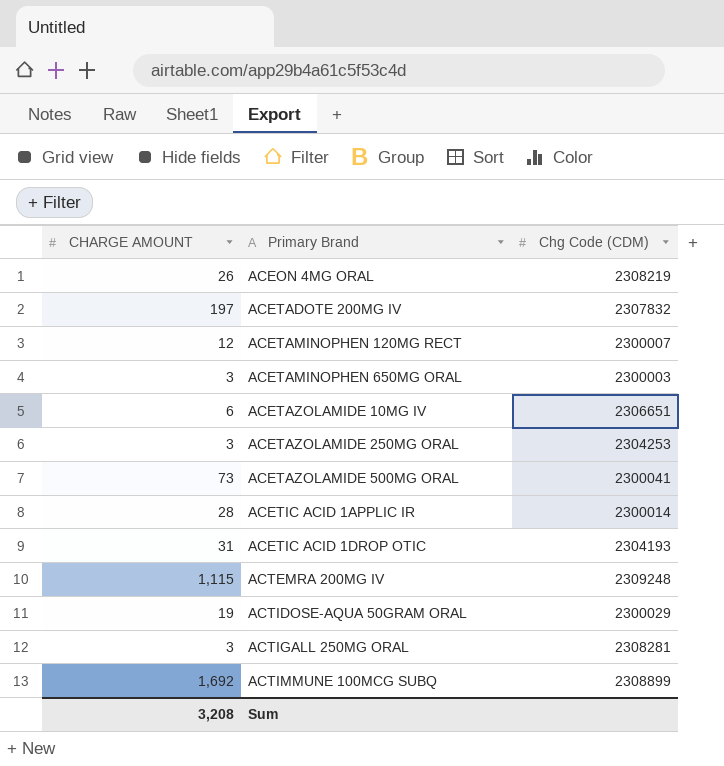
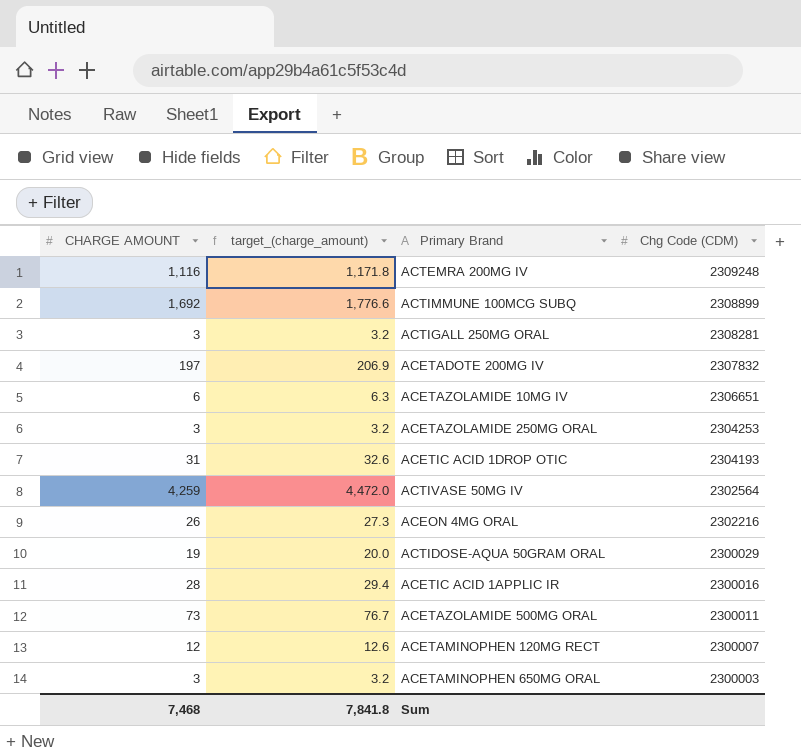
row order: Primary Brand ascending -> Chg Code (CDM) descending
column target_(charge_amount) | formula: none -> [CHARGE AMOUNT] * 1.05
ACTEMRA 200MG IV | CHARGE AMOUNT: 1,115 -> 1,116
row ACTIVASE 50MG IV: none -> 4,259 | 4,472.0 | 2302564
ACEON 4MG ORAL | Chg Code (CDM): 2308219 -> 2302216
ACETIC ACID 1APPLIC IR | Chg Code (CDM): 2300014 -> 2300016
ACETAZOLAMIDE 500MG ORAL | Chg Code (CDM): 2300041 -> 2300011
Sum | CHARGE AMOUNT: 3,208 -> 7,468

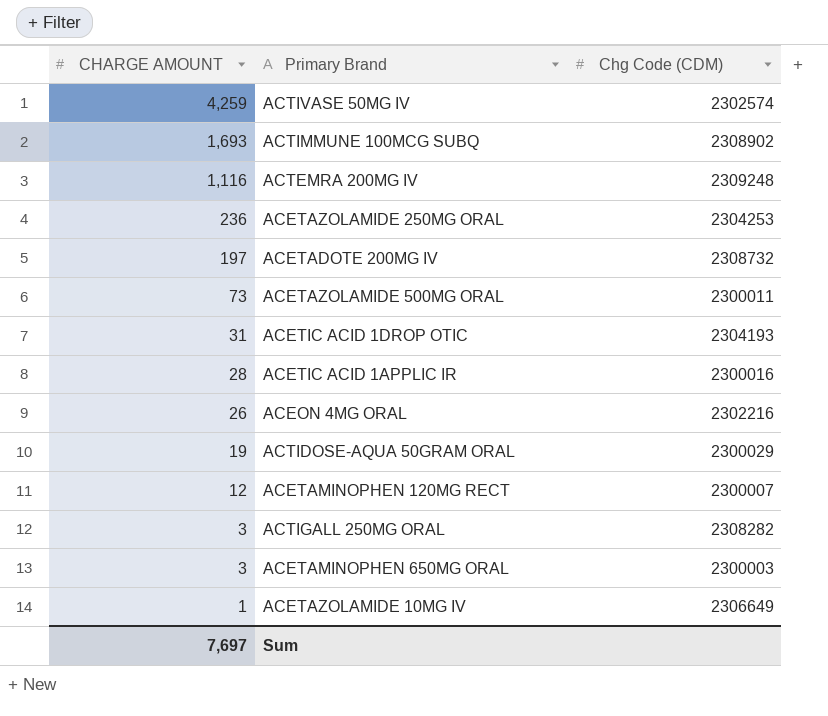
row order: Chg Code (CDM) descending -> CHARGE AMOUNT descending
column target_(charge_amount) | formula: [CHARGE AMOUNT] * 1.05 -> none
ACTIVASE 50MG IV | Chg Code (CDM): 2302564 -> 2302574
ACTIMMUNE 100MCG SUBQ | CHARGE AMOUNT: 1,692 -> 1,693
ACTIMMUNE 100MCG SUBQ | Chg Code (CDM): 2308899 -> 2308902
ACETAZOLAMIDE 250MG ORAL | CHARGE AMOUNT: 3 -> 236
ACETADOTE 200MG IV | Chg Code (CDM): 2307832 -> 2308732
ACTIGALL 250MG ORAL | Chg Code (CDM): 2308281 -> 2308282
ACETAZOLAMIDE 10MG IV | CHARGE AMOUNT: 6 -> 1
ACETAZOLAMIDE 10MG IV | Chg Code (CDM): 2306651 -> 2306649
Sum | CHARGE AMOUNT: 7,468 -> 7,697

